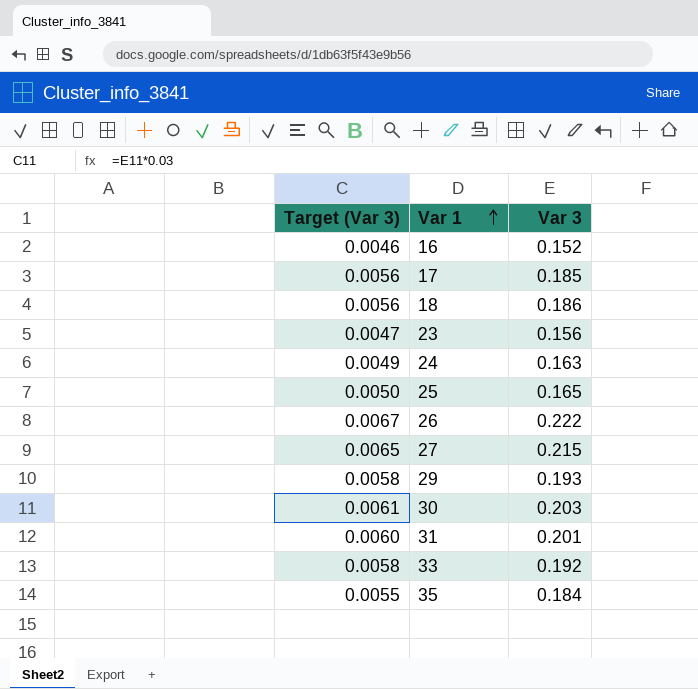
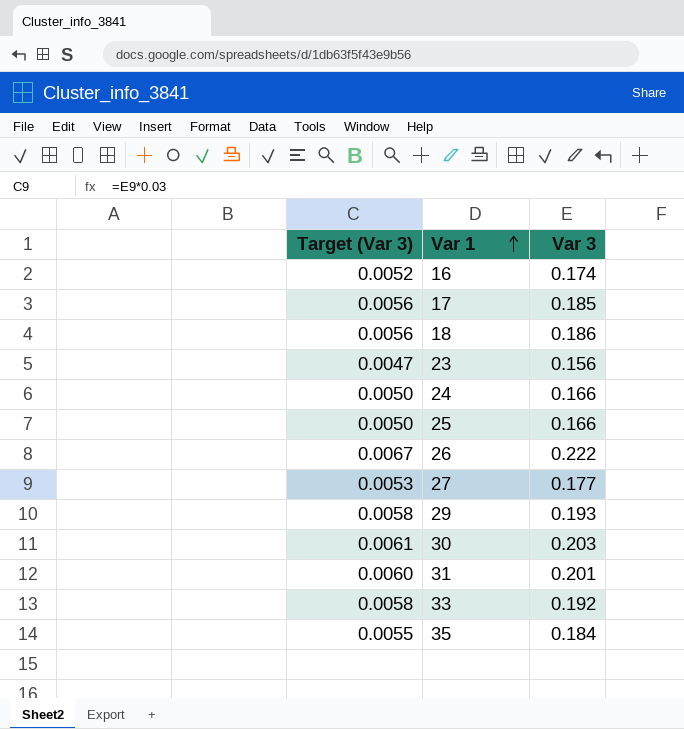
16 | Target (Var 3): 0.0046 -> 0.0052
16 | Var 3: 0.152 -> 0.174
24 | Target (Var 3): 0.0049 -> 0.0050
24 | Var 3: 0.163 -> 0.166
25 | Var 3: 0.165 -> 0.166
27 | Target (Var 3): 0.0065 -> 0.0053
27 | Var 3: 0.215 -> 0.177

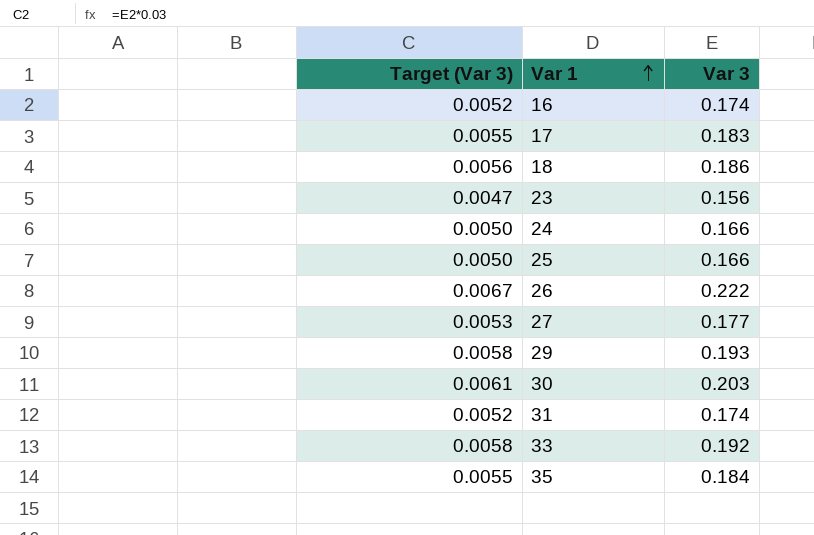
17 | Target (Var 3): 0.0056 -> 0.0055
17 | Var 3: 0.185 -> 0.183
31 | Target (Var 3): 0.0060 -> 0.0052
31 | Var 3: 0.201 -> 0.174

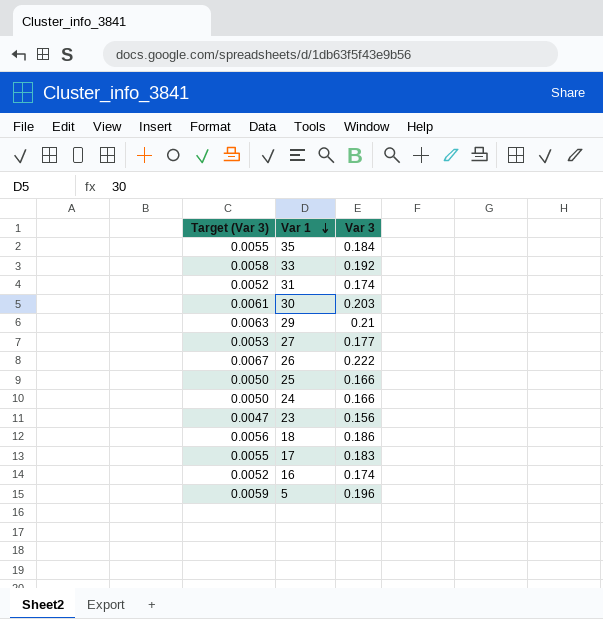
row order: Var 1 ascending -> Var 1 descending
29 | Target (Var 3): 0.0058 -> 0.0063
29 | Var 3: 0.193 -> 0.21
row 5: none -> 0.0059 | 0.196

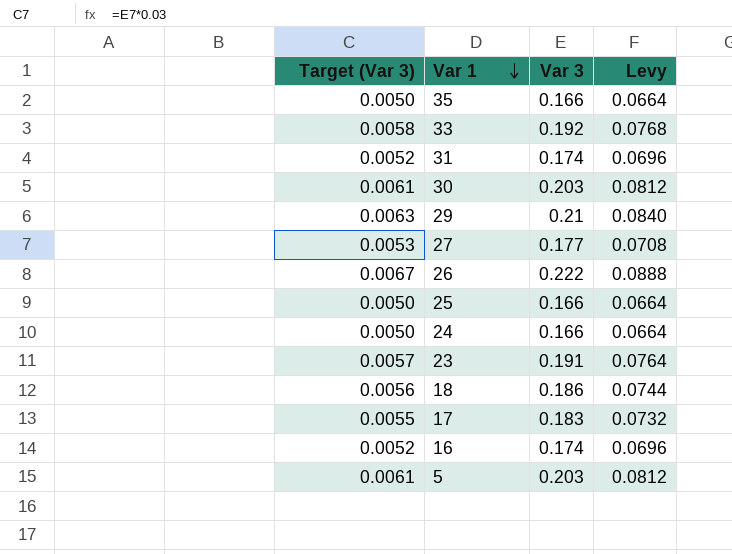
column Levy | formula: none -> [Var 3] * 0.4
35 | Target (Var 3): 0.0055 -> 0.0050
35 | Var 3: 0.184 -> 0.166
23 | Target (Var 3): 0.0047 -> 0.0057
23 | Var 3: 0.156 -> 0.191
5 | Target (Var 3): 0.0059 -> 0.0061
5 | Var 3: 0.196 -> 0.203

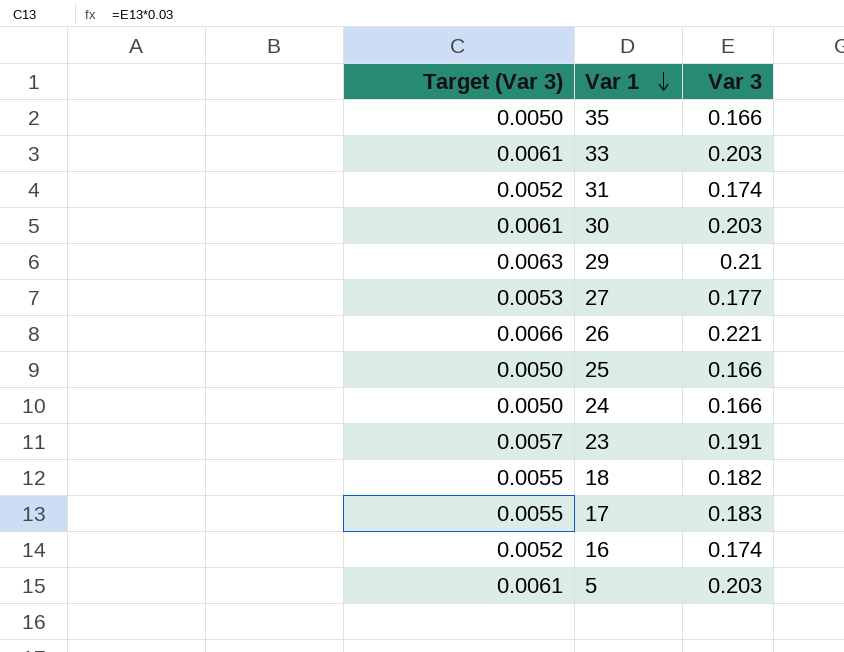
column Levy | formula: [Var 3] * 0.4 -> none
33 | Target (Var 3): 0.0058 -> 0.0061
33 | Var 3: 0.192 -> 0.203
26 | Target (Var 3): 0.0067 -> 0.0066
26 | Var 3: 0.222 -> 0.221
18 | Target (Var 3): 0.0056 -> 0.0055
18 | Var 3: 0.186 -> 0.182

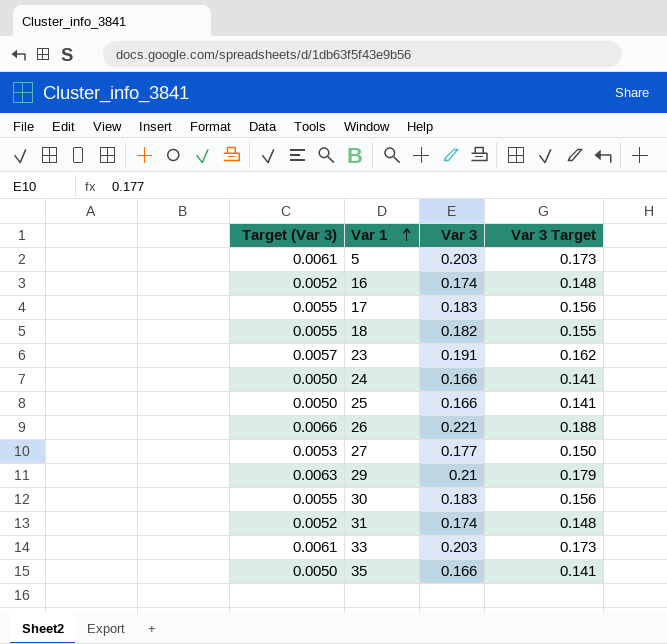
row order: Var 1 descending -> Var 1 ascending
column Var 3 Target | formula: none -> [Var 3] * 0.85
30 | Target (Var 3): 0.0061 -> 0.0055
30 | Var 3: 0.203 -> 0.183

